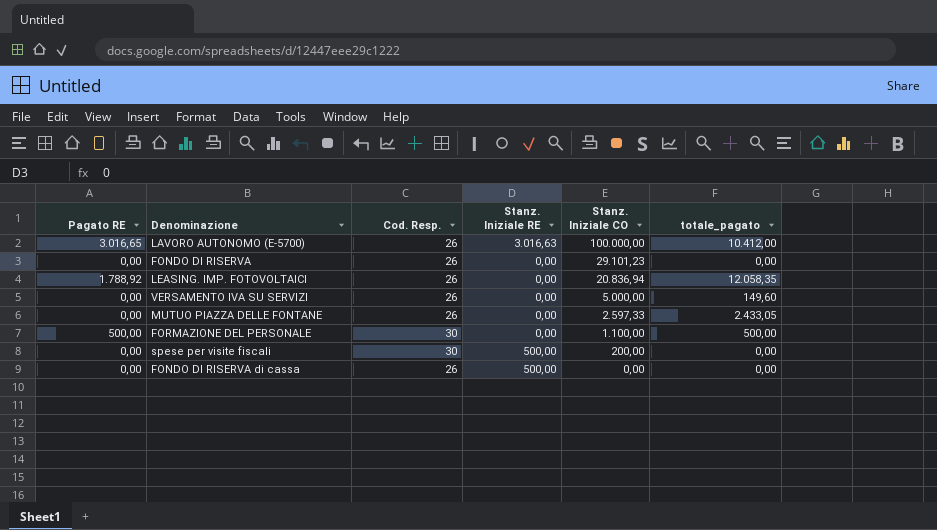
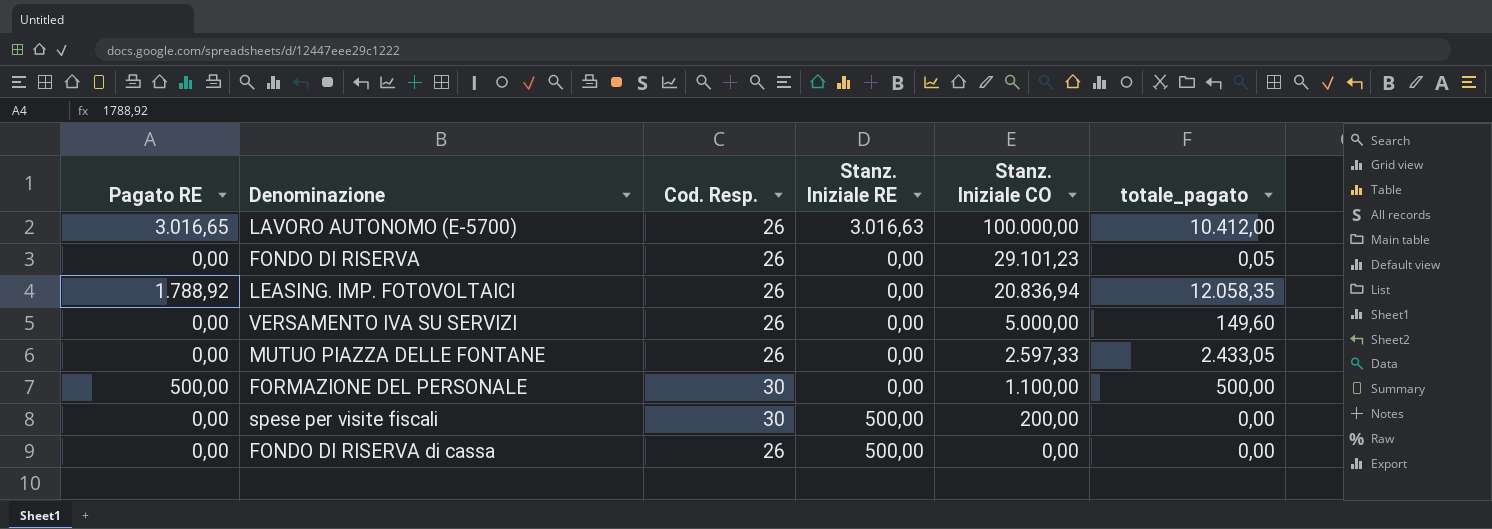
FONDO DI RISERVA | totale_pagato: 0,00 -> 0,05

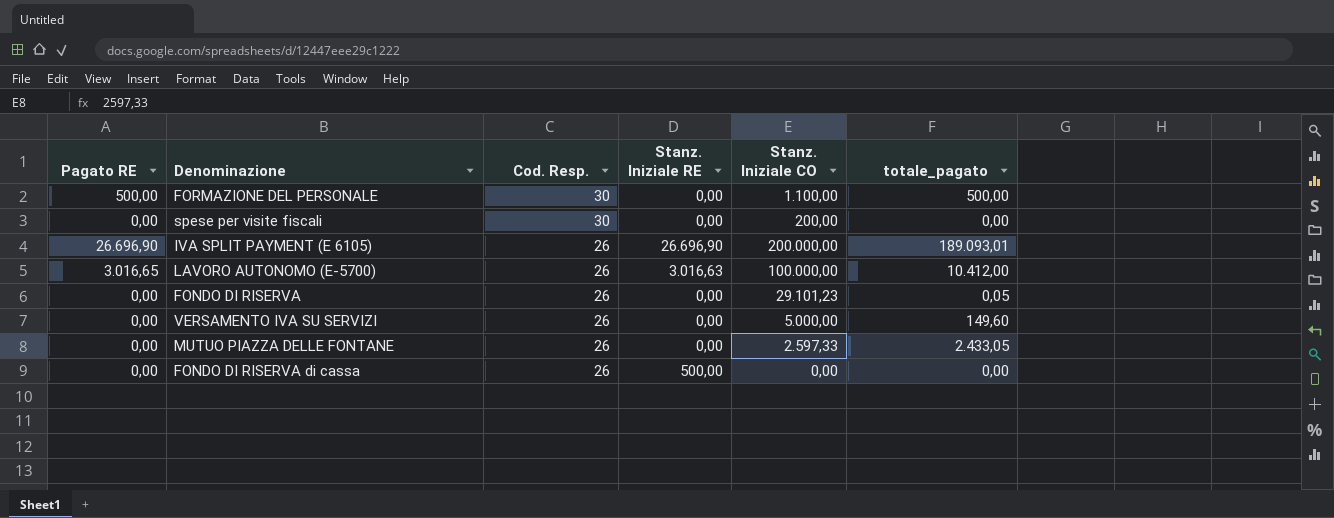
row order: Stanz. Iniziale CO descending -> Cod. Resp. descending
row LEASING. IMP. FOTOVOLTAICI: 1.788,92 | 26 | 0,00 | 20.836,94 | 12.058,35 -> none
spese per visite fiscali | Stanz. Iniziale RE: 500,00 -> 0,00
row IVA SPLIT PAYMENT (E 6105): none -> 26.696,90 | 26 | 26.696,90 | 200.000,00 | 189.093,01

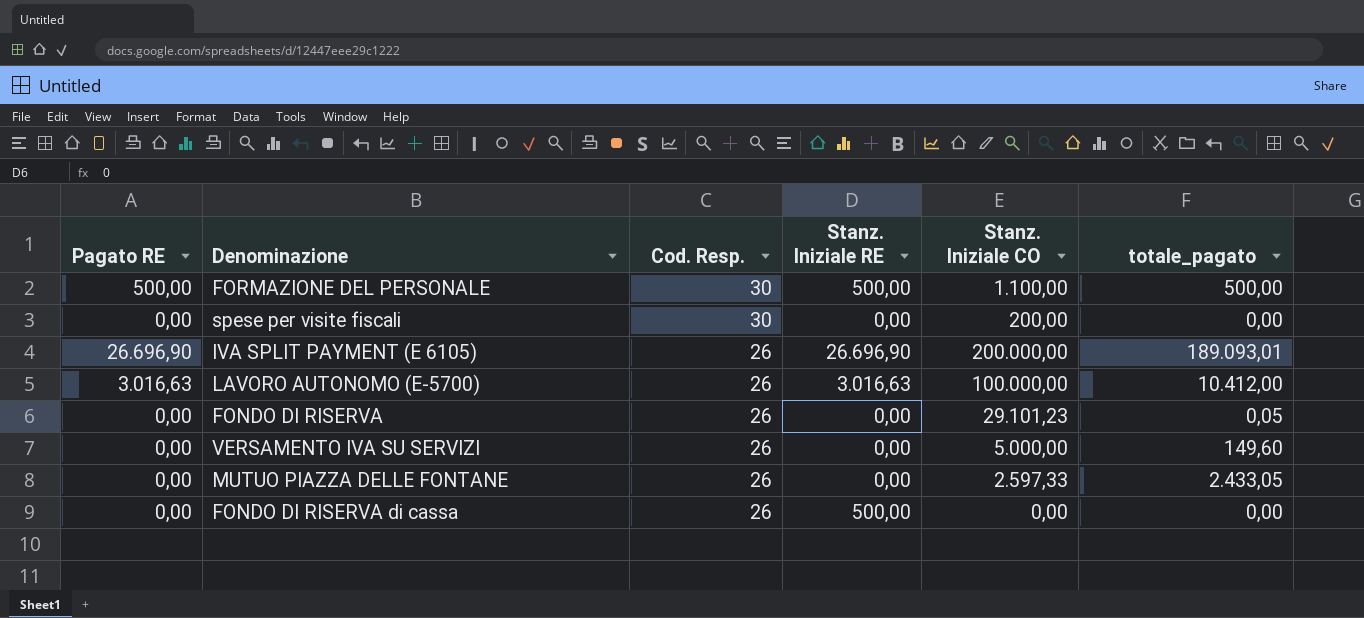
FORMAZIONE DEL PERSONALE | Stanz. Iniziale RE: 0,00 -> 500,00
LAVORO AUTONOMO (E-5700) | Pagato RE: 3.016,65 -> 3.016,63

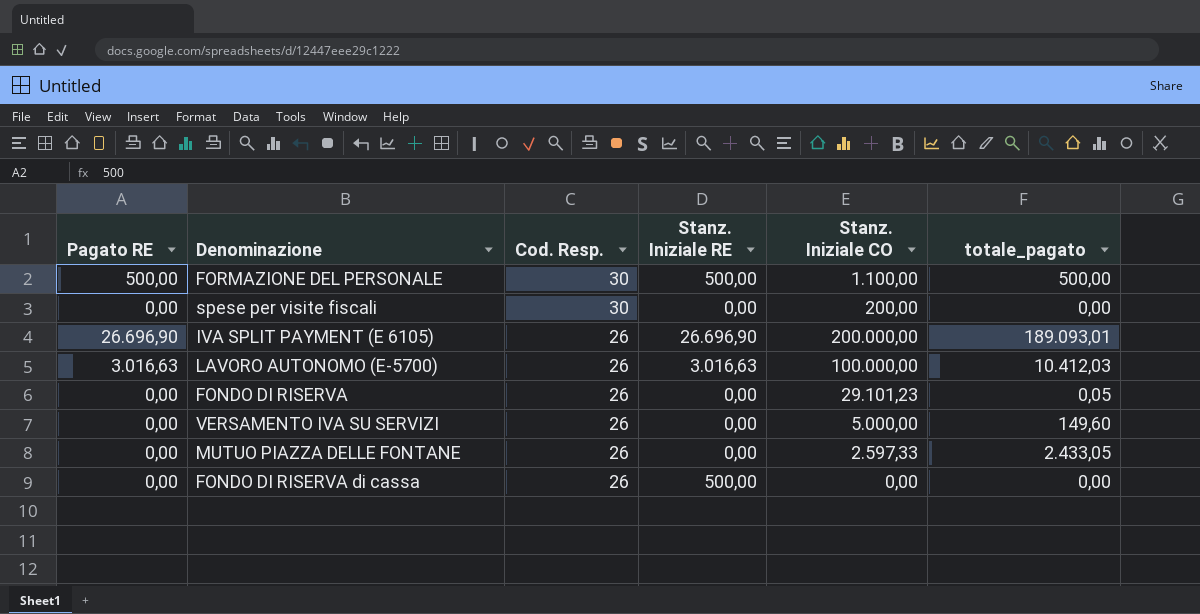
LAVORO AUTONOMO (E-5700) | totale_pagato: 10.412,00 -> 10.412,03

